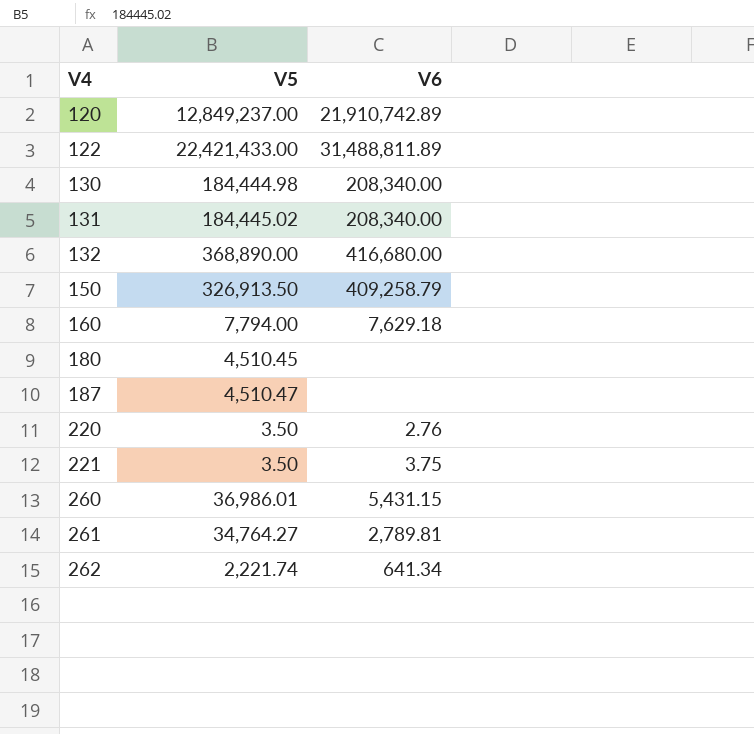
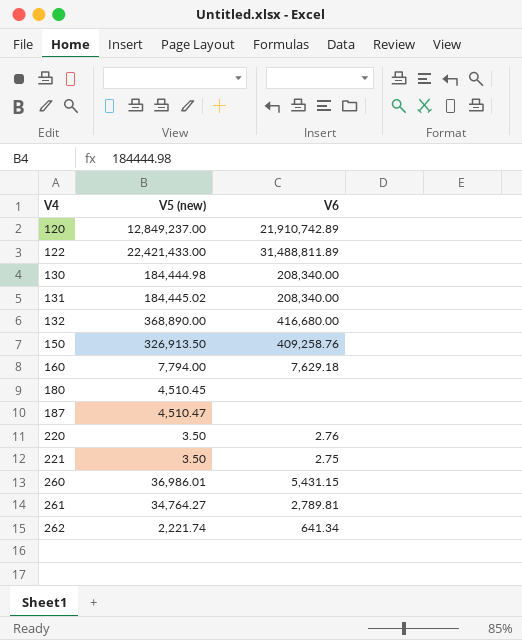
column name: V5 -> V5 (new)
150 | V6: 409,258.79 -> 409,258.76
221 | V6: 3.75 -> 2.75

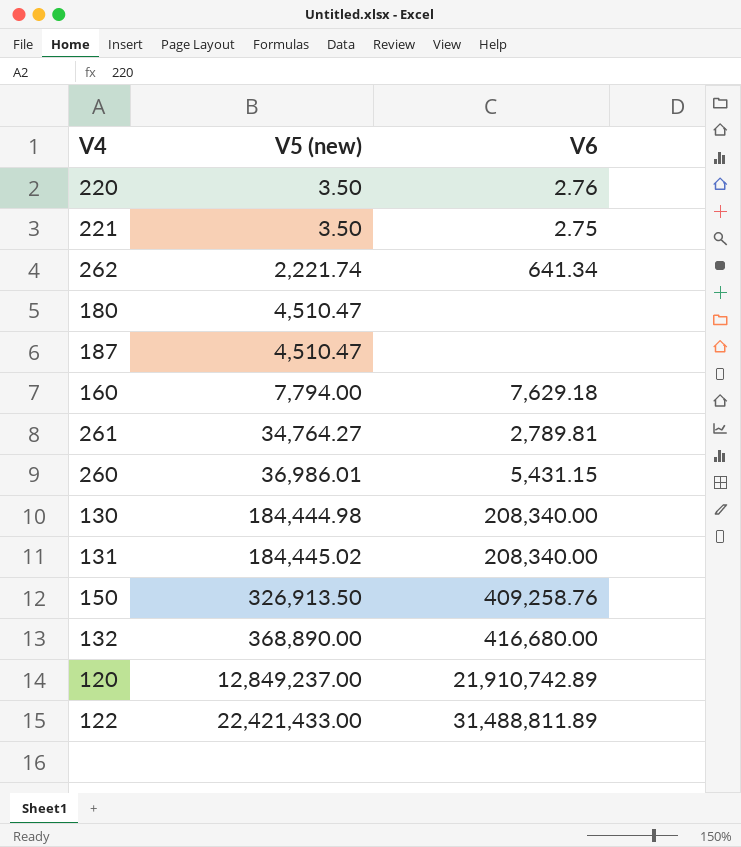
row order: V4 ascending -> V5 (new) ascending
180 | V5 (new): 4,510.45 -> 4,510.47

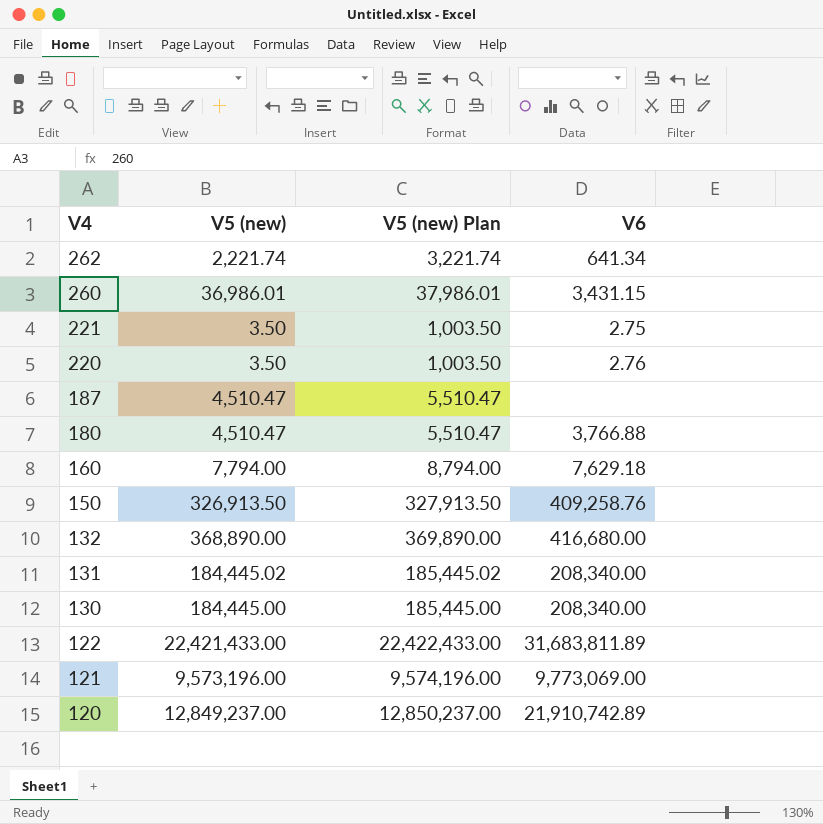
row order: V5 (new) ascending -> V4 descending
column V5 (new) Plan | formula: none -> [V5 (new)] + 1000
row 261: 34,764.27 | 2,789.81 -> none
260 | V6: 5,431.15 -> 3,431.15
180 | V6: none -> 3,766.88
130 | V5 (new): 184,444.98 -> 184,445.00
122 | V6: 31,488,811.89 -> 31,683,811.89
row 121: none -> 9,573,196.00 | 9,574,196.00 | 9,773,069.00

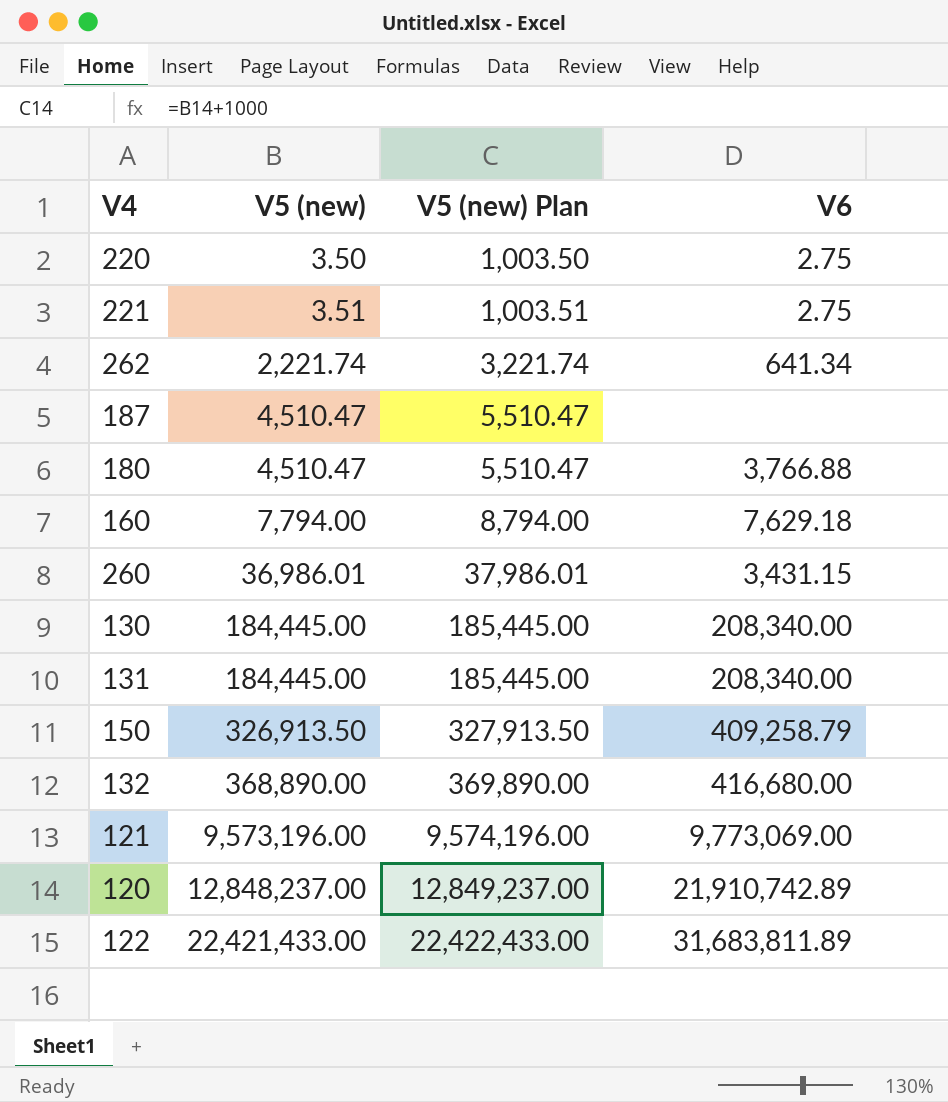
row order: V4 descending -> V5 (new) ascending
220 | V6: 2.76 -> 2.75
221 | V5 (new): 3.50 -> 3.51
221 | V5 (new) Plan: 1,003.50 -> 1,003.51
131 | V5 (new): 184,445.02 -> 184,445.00
131 | V5 (new) Plan: 185,445.02 -> 185,445.00
150 | V6: 409,258.76 -> 409,258.79
120 | V5 (new): 12,849,237.00 -> 12,848,237.00
120 | V5 (new) Plan: 12,850,237.00 -> 12,849,237.00

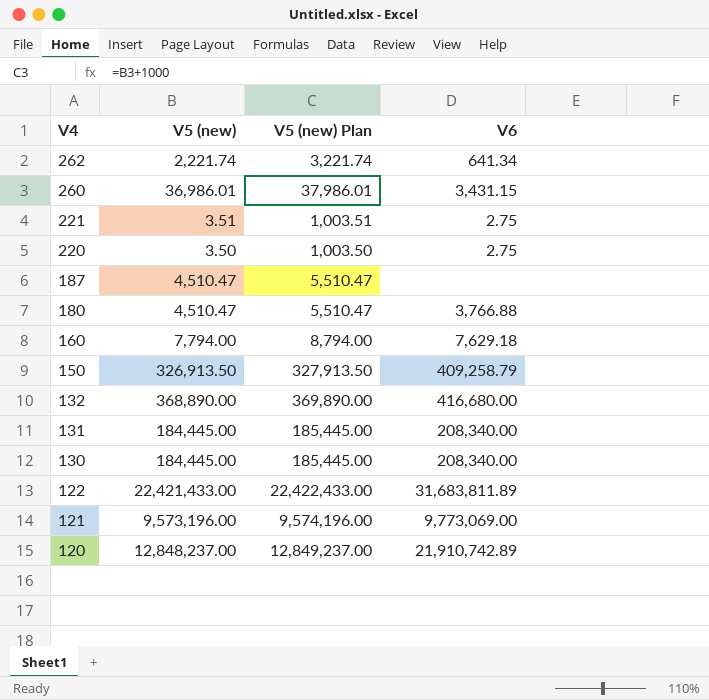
row order: V5 (new) ascending -> V4 descending

